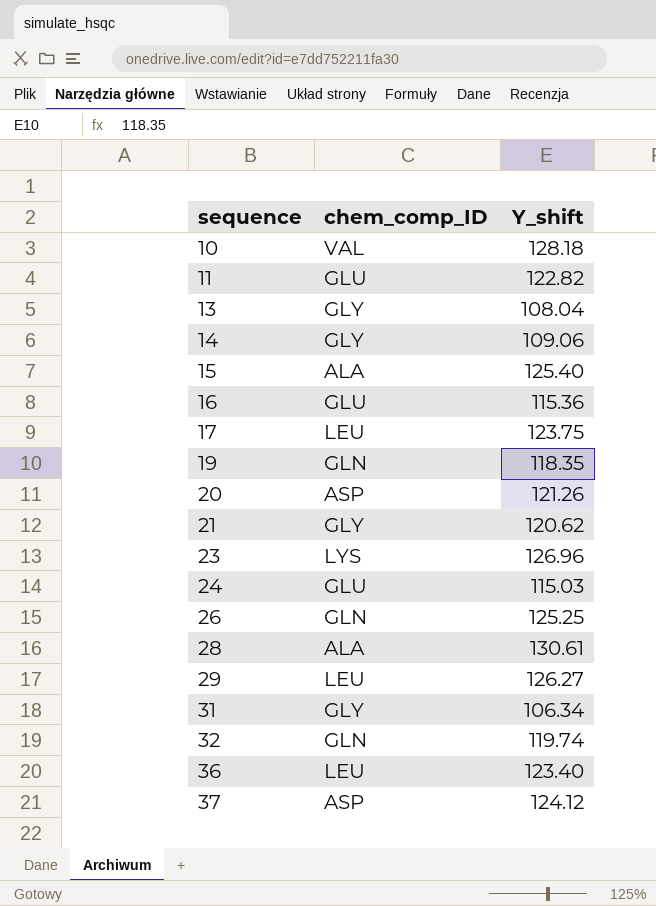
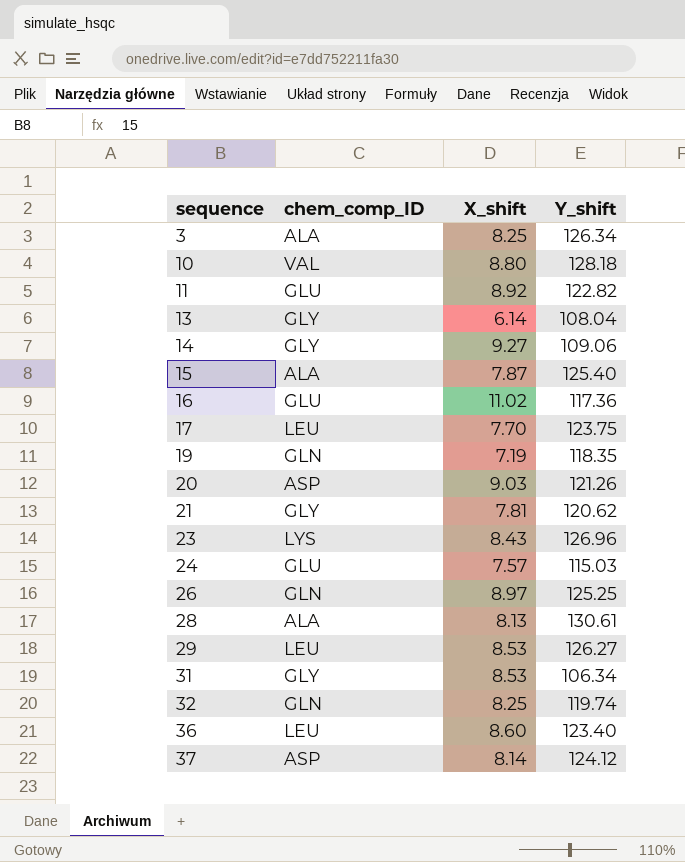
column X_shift | position: none -> 3
row 3: none -> ALA | 8.25 | 126.34
16 | Y_shift: 115.36 -> 117.36

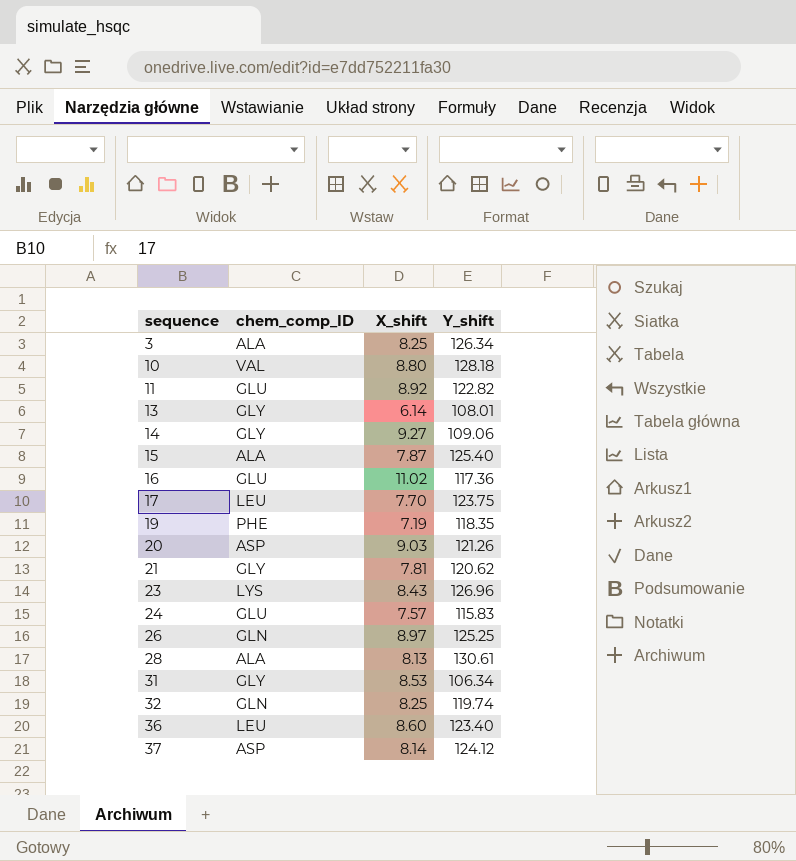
row 29: LEU | 8.53 | 126.27 -> none
13 | Y_shift: 108.04 -> 108.01
19 | chem_comp_ID: GLN -> PHE
24 | Y_shift: 115.03 -> 115.83

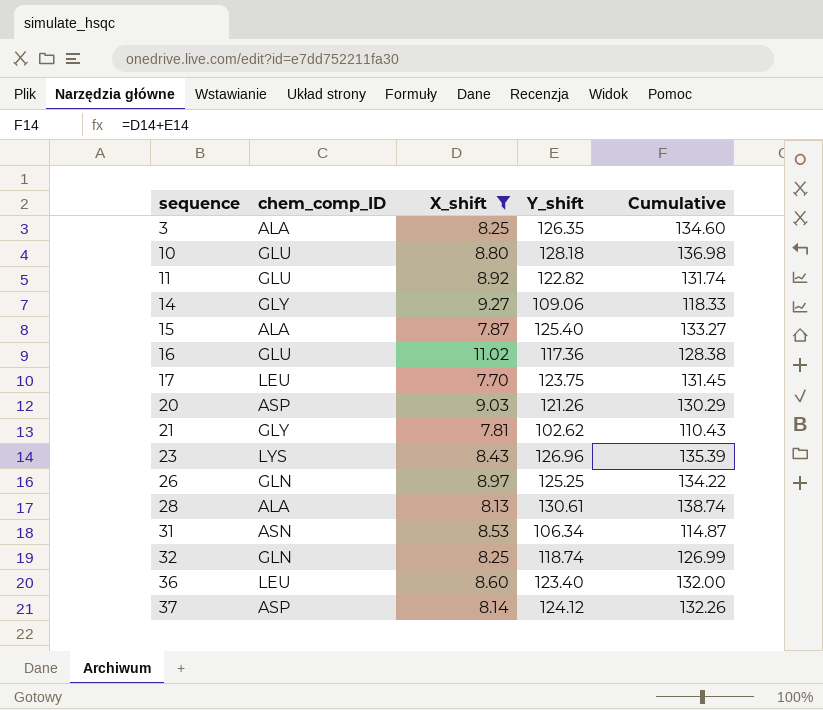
filter: none -> X_shift >= 7.70
column Cumulative | formula: none -> [X_shift] + [Y_shift]
3 | Y_shift: 126.34 -> 126.35
10 | chem_comp_ID: VAL -> GLU
21 | Y_shift: 120.62 -> 102.62
31 | chem_comp_ID: GLY -> ASN
32 | Y_shift: 119.74 -> 118.74

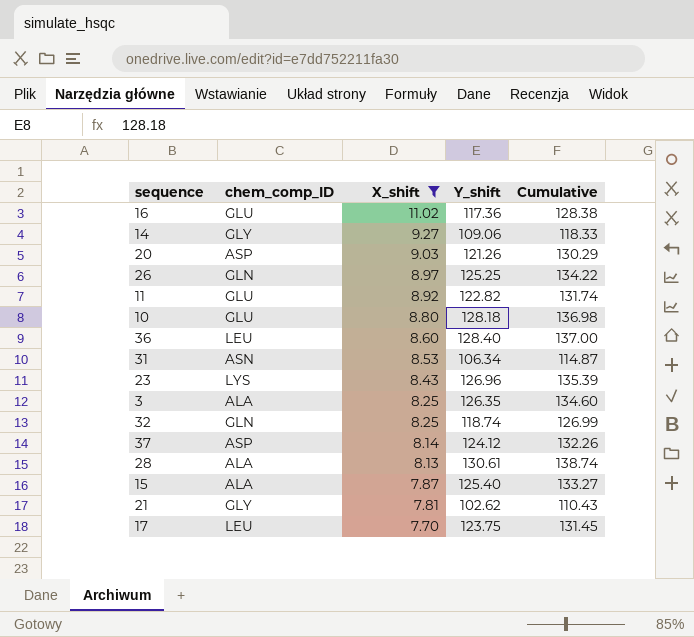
row order: sequence ascending -> X_shift descending
36 | Y_shift: 123.40 -> 128.40
36 | Cumulative: 132.00 -> 137.00

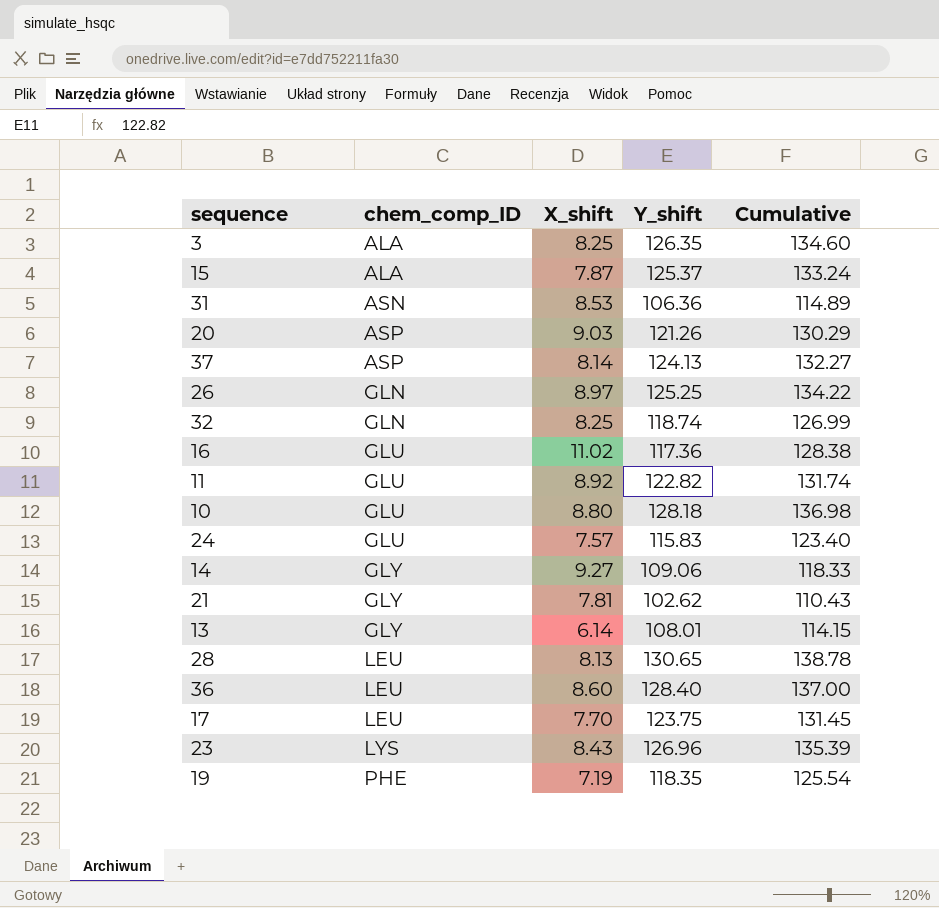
filter: X_shift >= 7.70 -> none
row order: X_shift descending -> chem_comp_ID ascending
15 | Y_shift: 125.40 -> 125.37
15 | Cumulative: 133.27 -> 133.24
31 | Y_shift: 106.34 -> 106.36
31 | Cumulative: 114.87 -> 114.89
37 | Y_shift: 124.12 -> 124.13
37 | Cumulative: 132.26 -> 132.27
28 | chem_comp_ID: ALA -> LEU
28 | Y_shift: 130.61 -> 130.65
28 | Cumulative: 138.74 -> 138.78

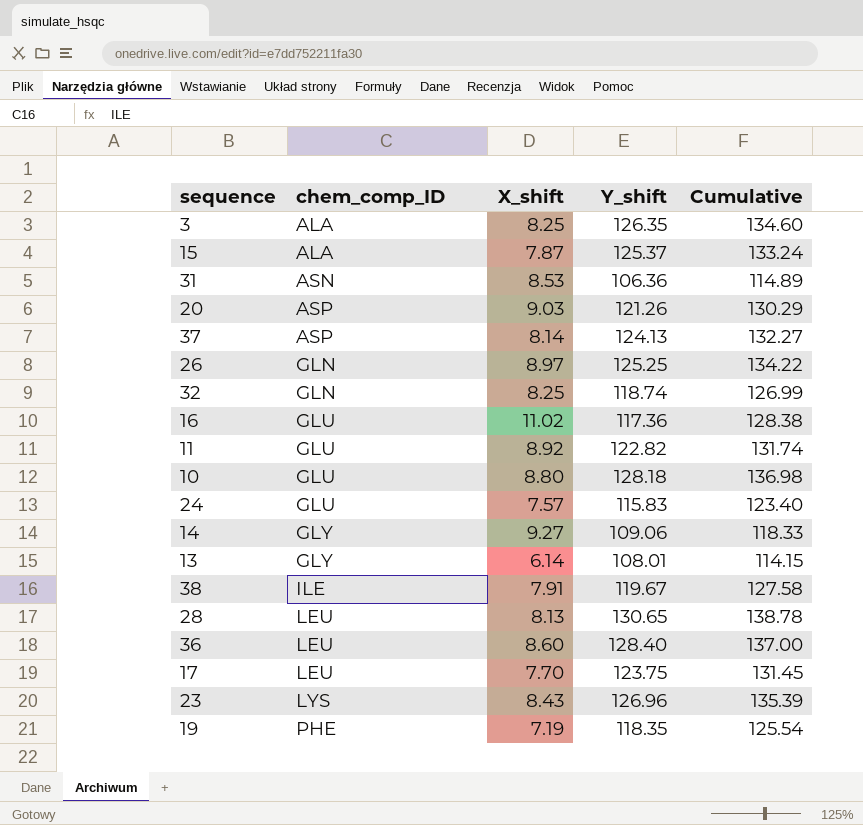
row 21: GLY | 7.81 | 102.62 | 110.43 -> none
row 38: none -> ILE | 7.91 | 119.67 | 127.58

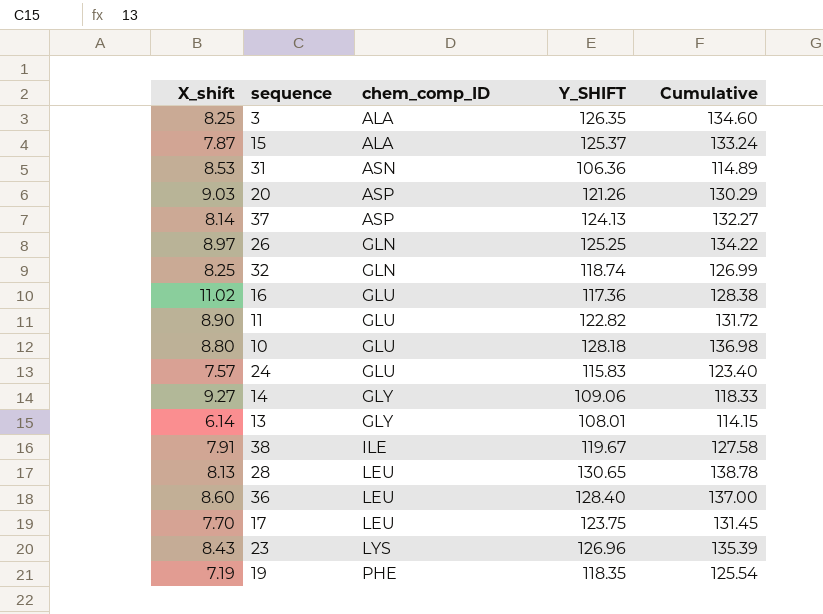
column X_shift | position: 3 -> 1
column name: Y_shift -> Y_SHIFT
11 | X_shift: 8.92 -> 8.90
11 | Cumulative: 131.74 -> 131.72

